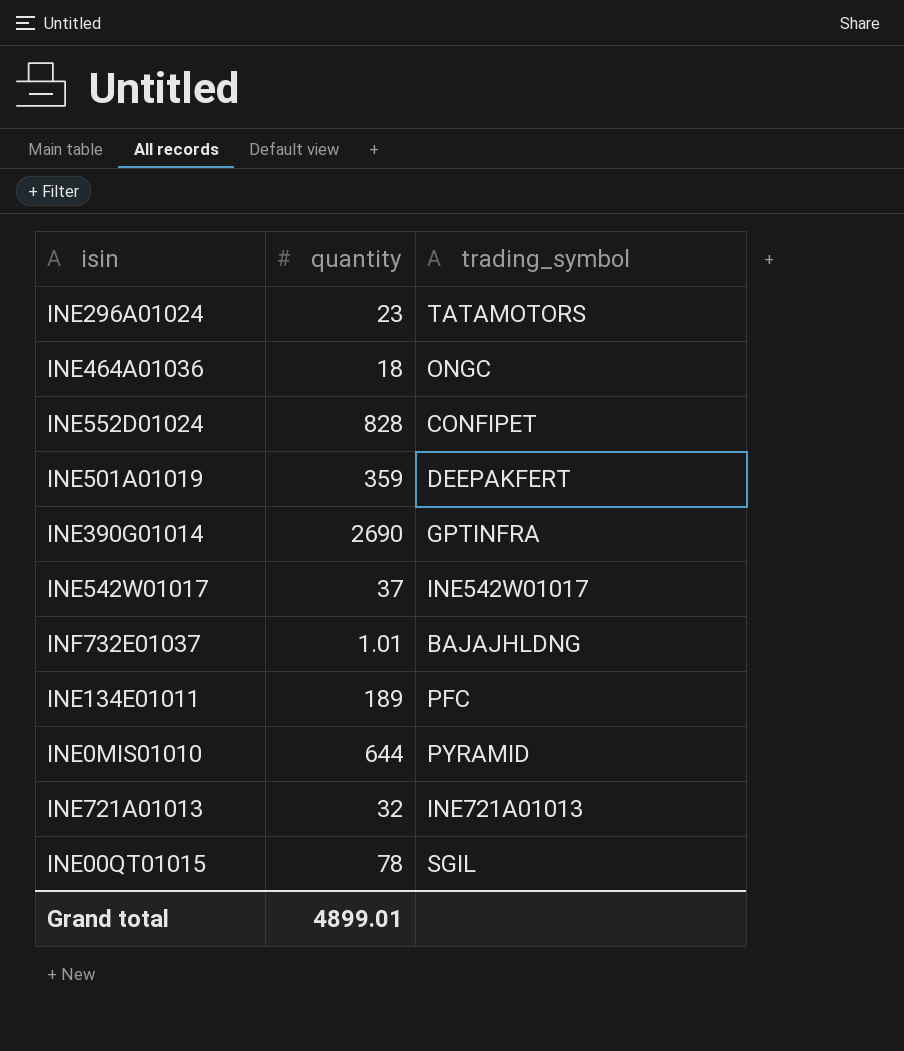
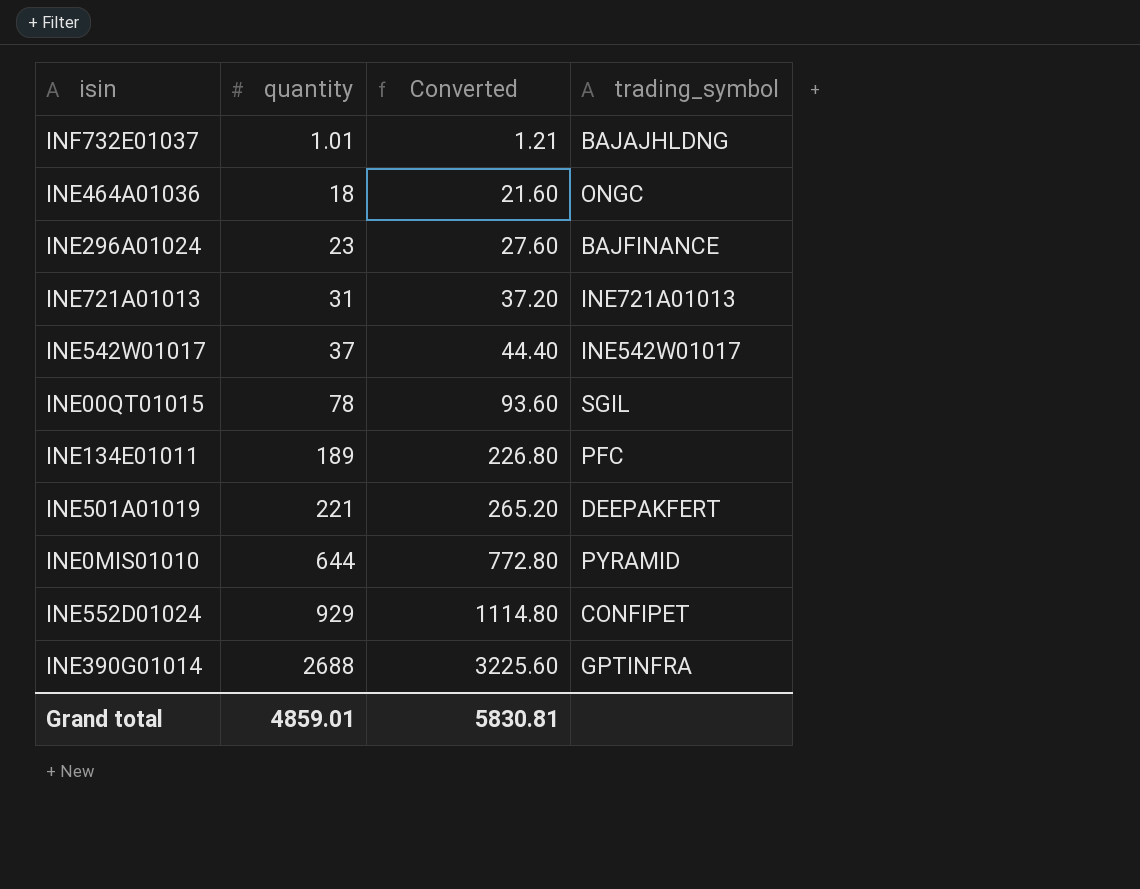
row order: none -> quantity ascending
column Converted | formula: none -> [quantity] * 1.2
INE296A01024 | trading_symbol: TATAMOTORS -> BAJFINANCE
INE721A01013 | quantity: 32 -> 31
INE501A01019 | quantity: 359 -> 221
INE552D01024 | quantity: 828 -> 929
INE390G01014 | quantity: 2690 -> 2688
Grand total | quantity: 4899.01 -> 4859.01

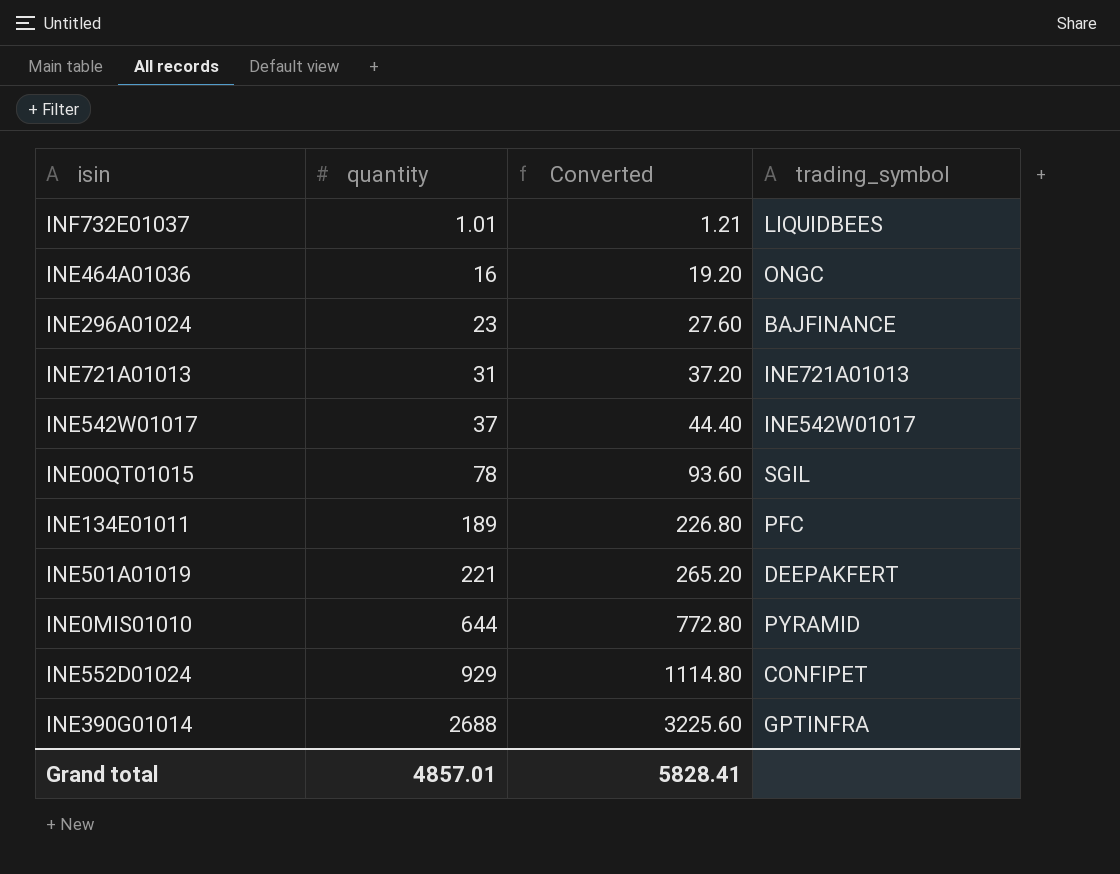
INF732E01037 | trading_symbol: BAJAJHLDNG -> LIQUIDBEES
INE464A01036 | quantity: 18 -> 16
INE464A01036 | Converted: 21.60 -> 19.20
Grand total | quantity: 4859.01 -> 4857.01
Grand total | Converted: 5830.81 -> 5828.41

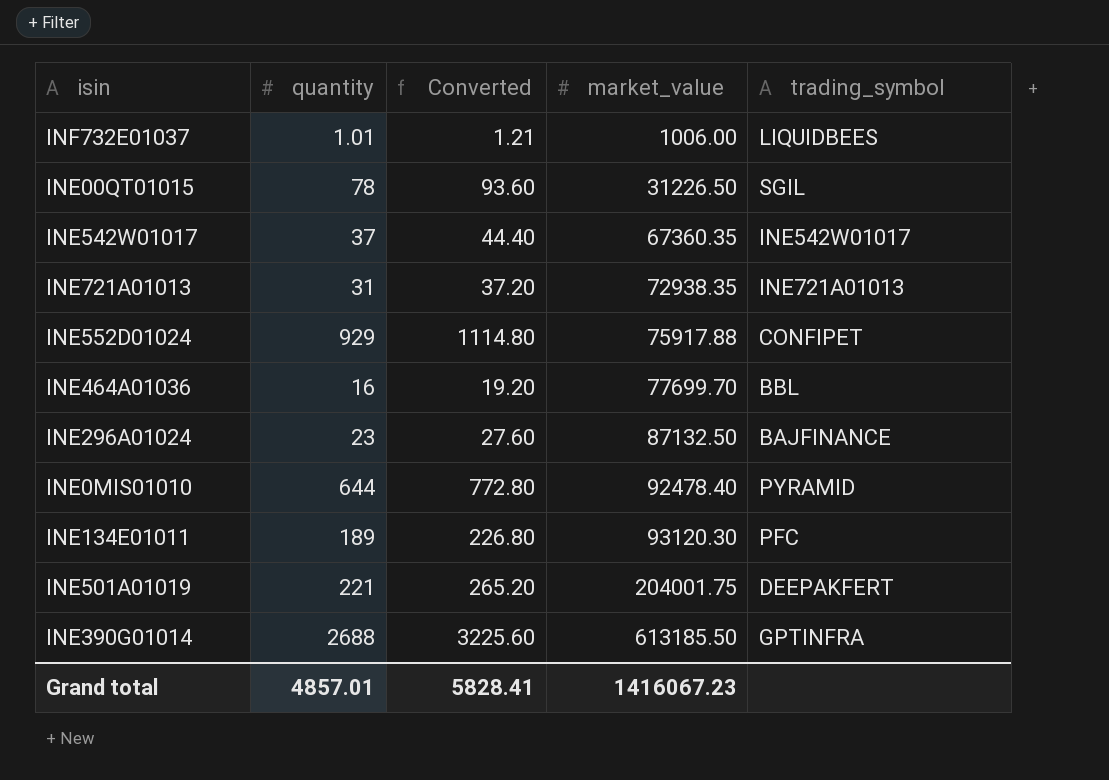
row order: quantity ascending -> market_value ascending
column market_value | position: none -> 4
INE464A01036 | trading_symbol: ONGC -> BBL

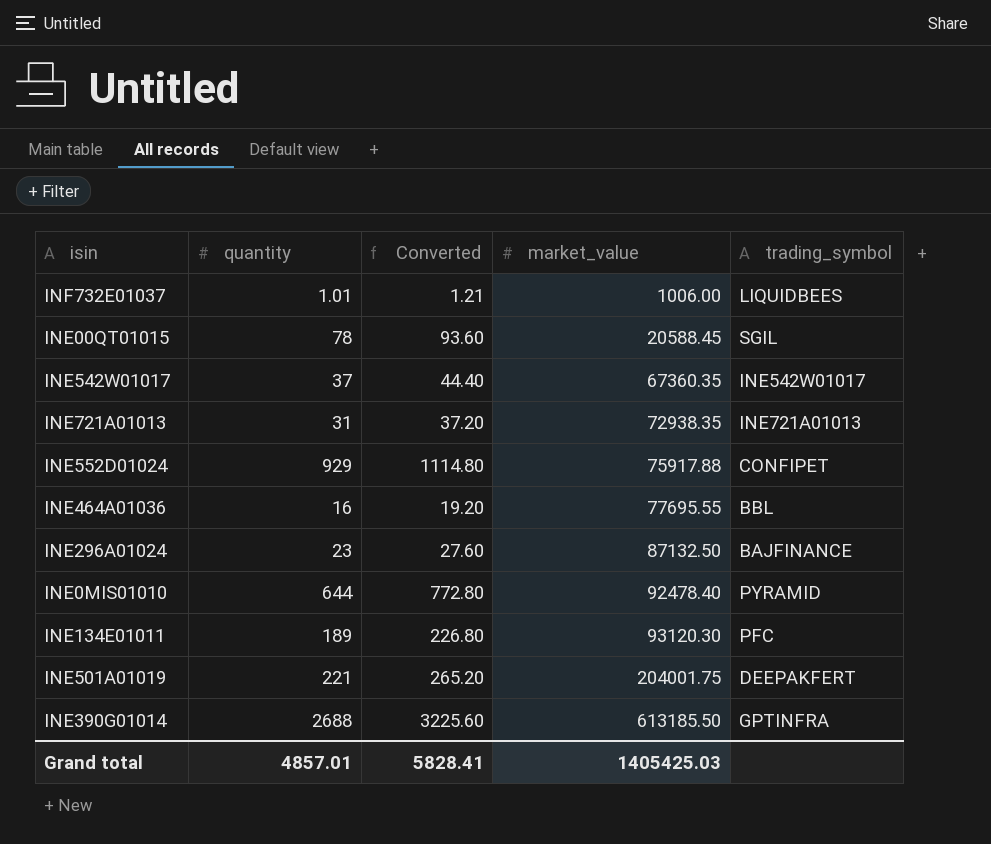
INE00QT01015 | market_value: 31226.50 -> 20588.45
INE464A01036 | market_value: 77699.70 -> 77695.55
Grand total | market_value: 1416067.23 -> 1405425.03

